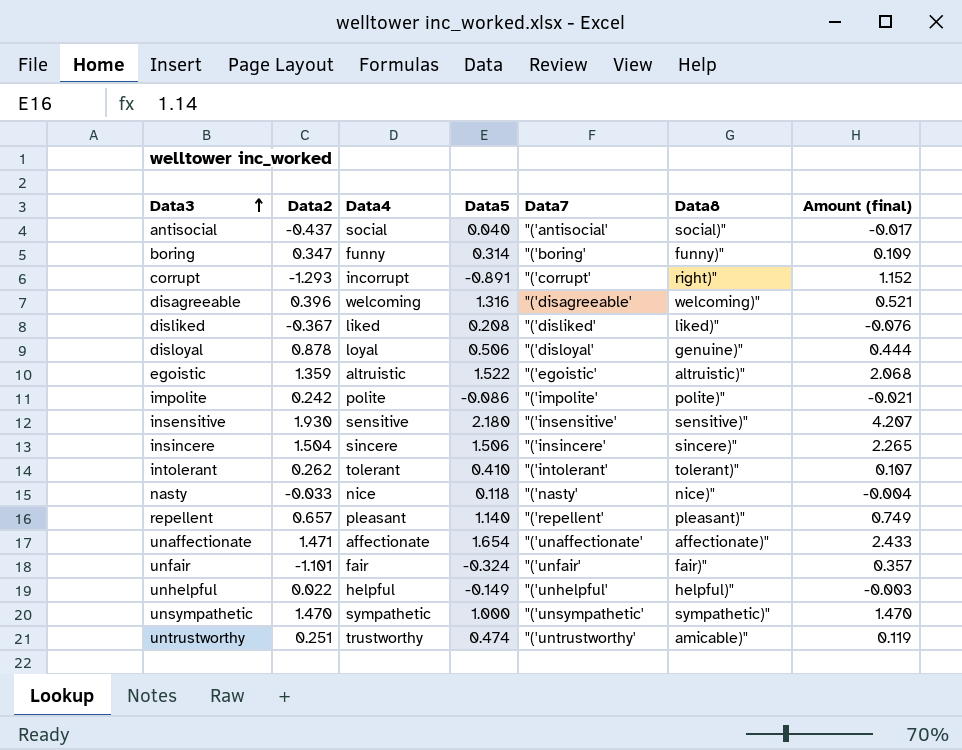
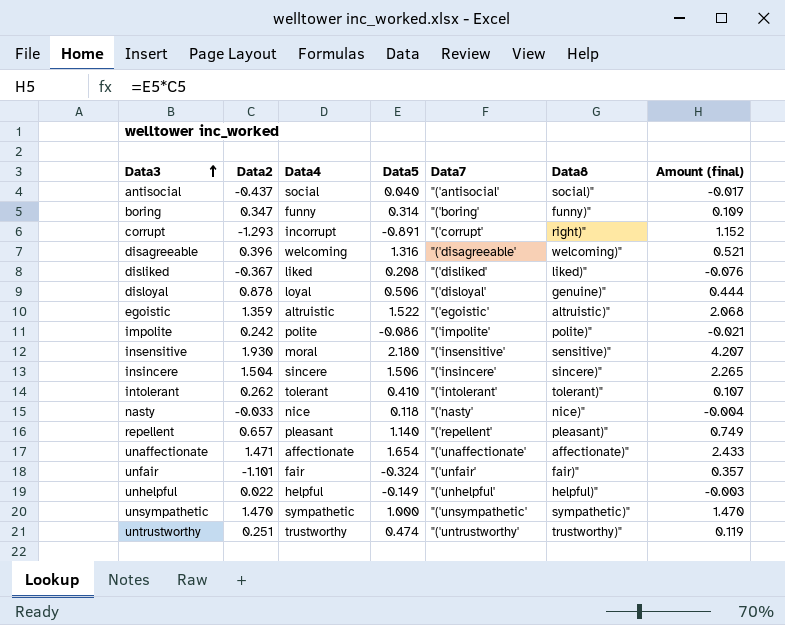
insensitive | Data4: sensitive -> moral
untrustworthy | Data8: amicable)" -> trustworthy)"

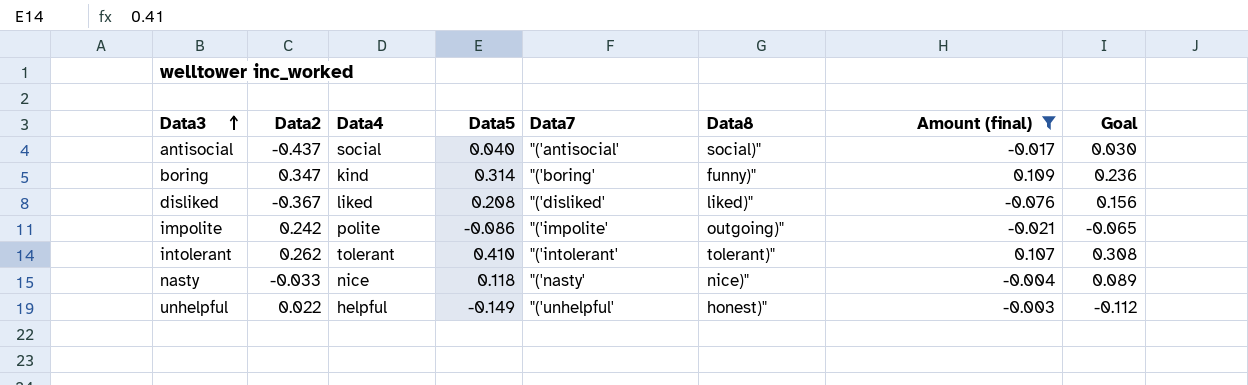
filter: none -> Amount (final) <= 0.109
column Goal | formula: none -> [Data5] * 0.75
boring | Data4: funny -> kind
impolite | Data8: polite)" -> outgoing)"
unhelpful | Data8: helpful)" -> honest)"

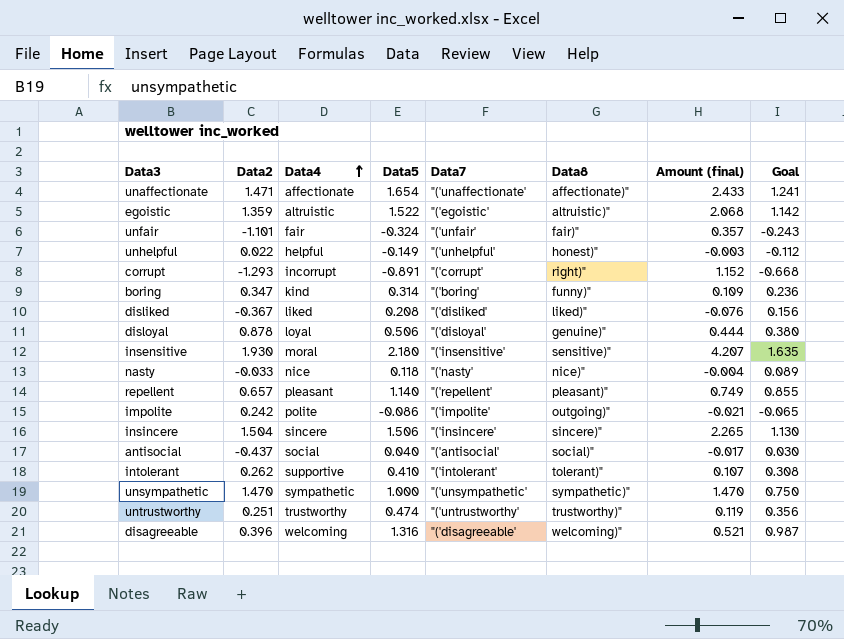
filter: Amount (final) <= 0.109 -> none
row order: Data3 ascending -> Data4 ascending
intolerant | Data4: tolerant -> supportive

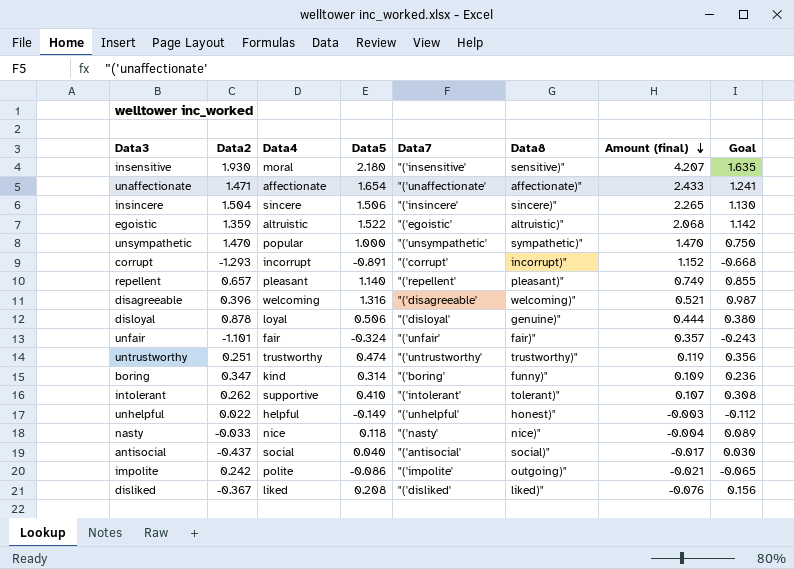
row order: Data4 ascending -> Amount (final) descending
unsympathetic | Data4: sympathetic -> popular
corrupt | Data8: right)" -> incorrupt)"

